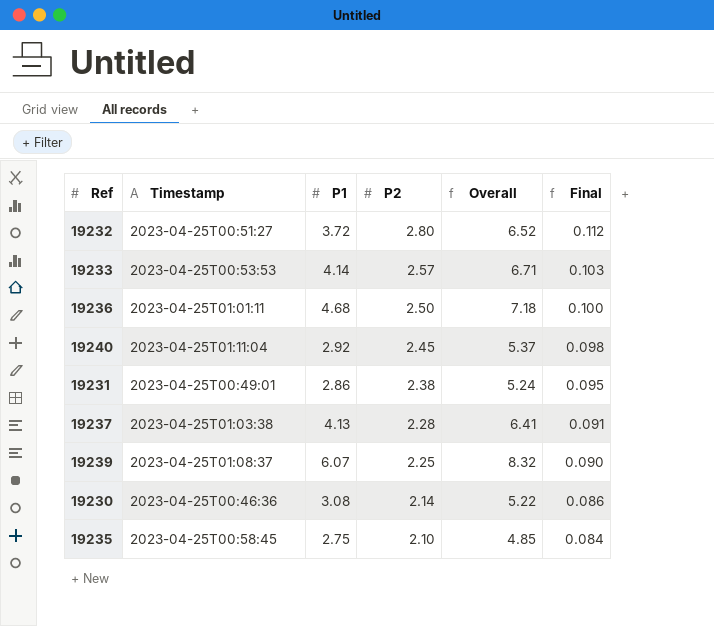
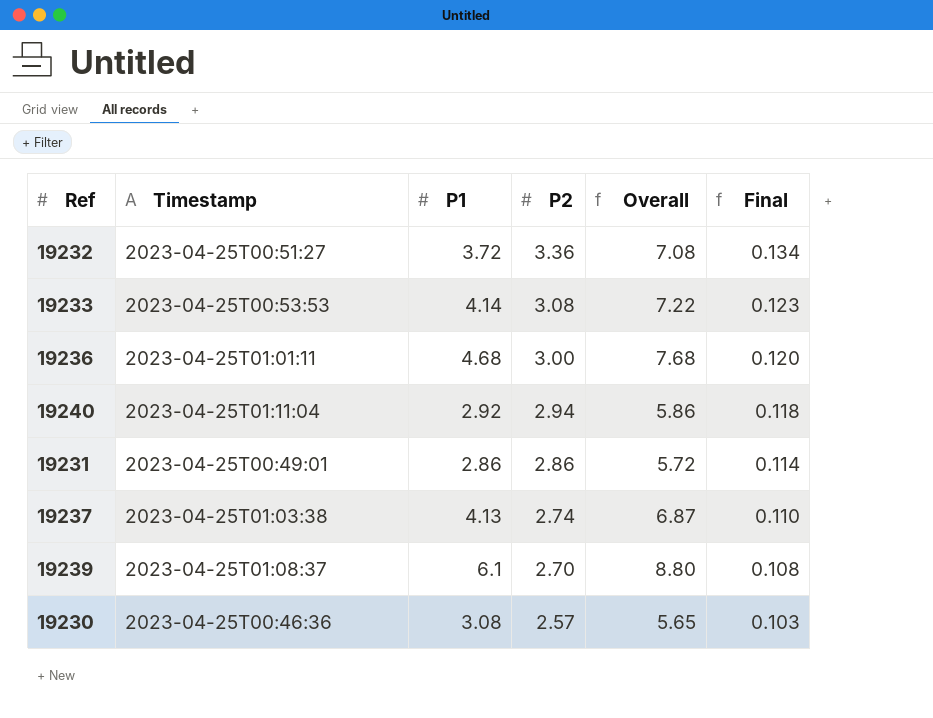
row 19235: 2023-04-25T00:58:45 | 2.75 | 2.10 | 4.85 | 0.084 -> none
19232 | P2: 2.80 -> 3.36
19232 | Overall: 6.52 -> 7.08
19232 | Final: 0.112 -> 0.134
19233 | P2: 2.57 -> 3.08
19233 | Overall: 6.71 -> 7.22
19233 | Final: 0.103 -> 0.123
19236 | P2: 2.50 -> 3.00
19236 | Overall: 7.18 -> 7.68
19236 | Final: 0.100 -> 0.120
19240 | P2: 2.45 -> 2.94
19240 | Overall: 5.37 -> 5.86
19240 | Final: 0.098 -> 0.118
19231 | P2: 2.38 -> 2.86
19231 | Overall: 5.24 -> 5.72
19231 | Final: 0.095 -> 0.114
19237 | P2: 2.28 -> 2.74
19237 | Overall: 6.41 -> 6.87
19237 | Final: 0.091 -> 0.110
19239 | P1: 6.07 -> 6.1
19239 | P2: 2.25 -> 2.70
19239 | Overall: 8.32 -> 8.80
19239 | Final: 0.090 -> 0.108
19230 | P2: 2.14 -> 2.57
19230 | Overall: 5.22 -> 5.65
19230 | Final: 0.086 -> 0.103

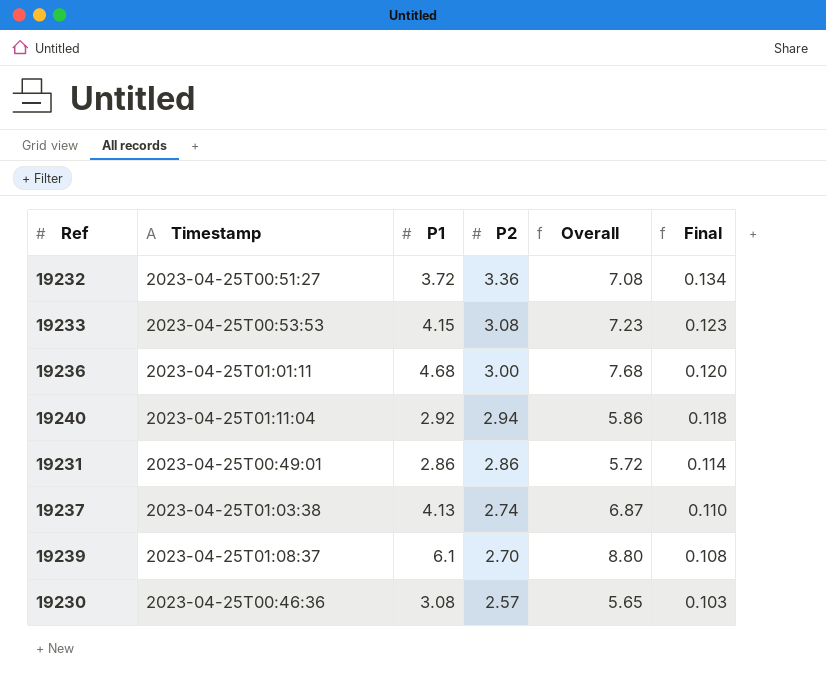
19233 | P1: 4.14 -> 4.15
19233 | Overall: 7.22 -> 7.23

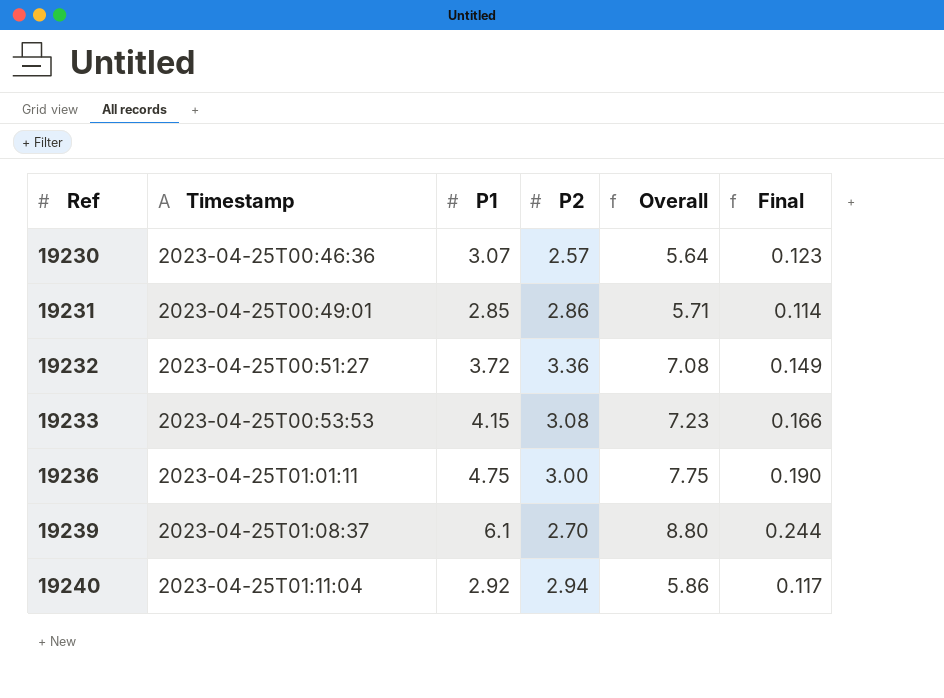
row order: P2 descending -> Ref ascending
column Final | formula: [P2] * 0.04 -> [P1] * 0.04
row 19237: 2023-04-25T01:03:38 | 4.13 | 2.74 | 6.87 | 0.110 -> none
19230 | P1: 3.08 -> 3.07
19230 | Overall: 5.65 -> 5.64
19231 | P1: 2.86 -> 2.85
19231 | Overall: 5.72 -> 5.71
19236 | P1: 4.68 -> 4.75
19236 | Overall: 7.68 -> 7.75

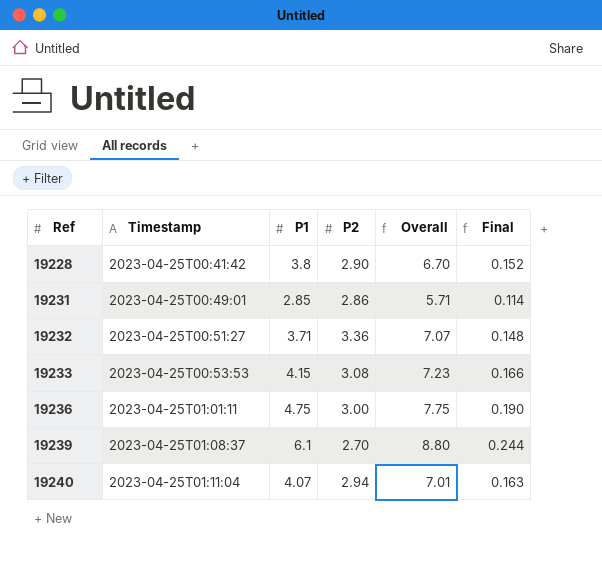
row 19230: 2023-04-25T00:46:36 | 3.07 | 2.57 | 5.64 | 0.123 -> none
row 19228: none -> 2023-04-25T00:41:42 | 3.8 | 2.90 | 6.70 | 0.152
19232 | P1: 3.72 -> 3.71
19232 | Overall: 7.08 -> 7.07
19232 | Final: 0.149 -> 0.148
19240 | P1: 2.92 -> 4.07
19240 | Overall: 5.86 -> 7.01
19240 | Final: 0.117 -> 0.163

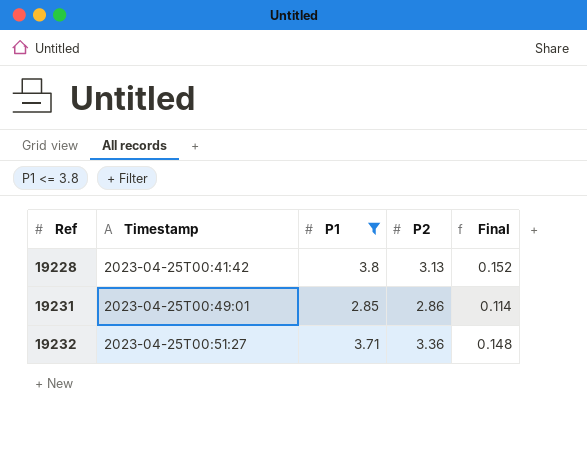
filter: none -> P1 <= 3.8
column Overall | formula: [P1] + [P2] -> none
19228 | P2: 2.90 -> 3.13

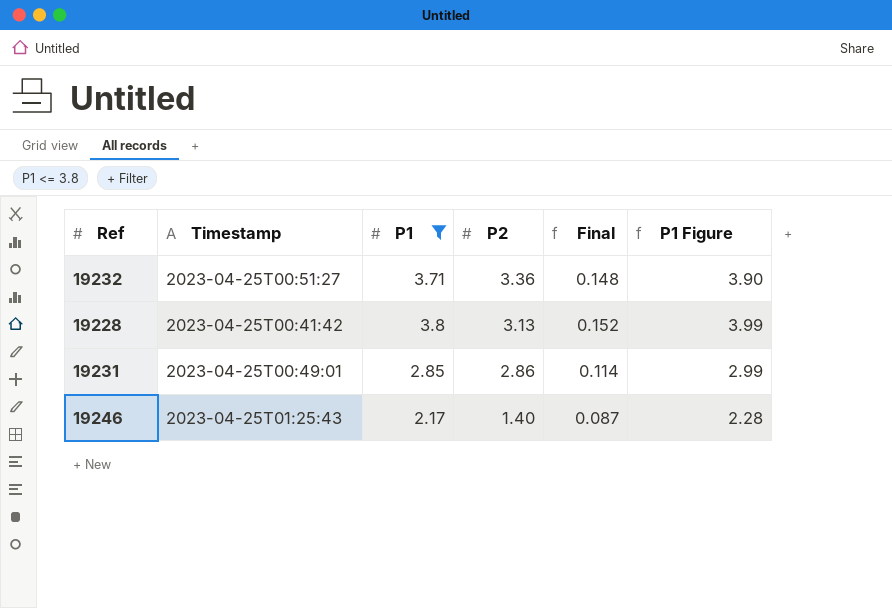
row order: Ref ascending -> P2 descending
column P1 Figure | formula: none -> [P1] * 1.05
row 19246: none -> 2023-04-25T01:25:43 | 2.17 | 1.40 | 0.087 | 2.28

